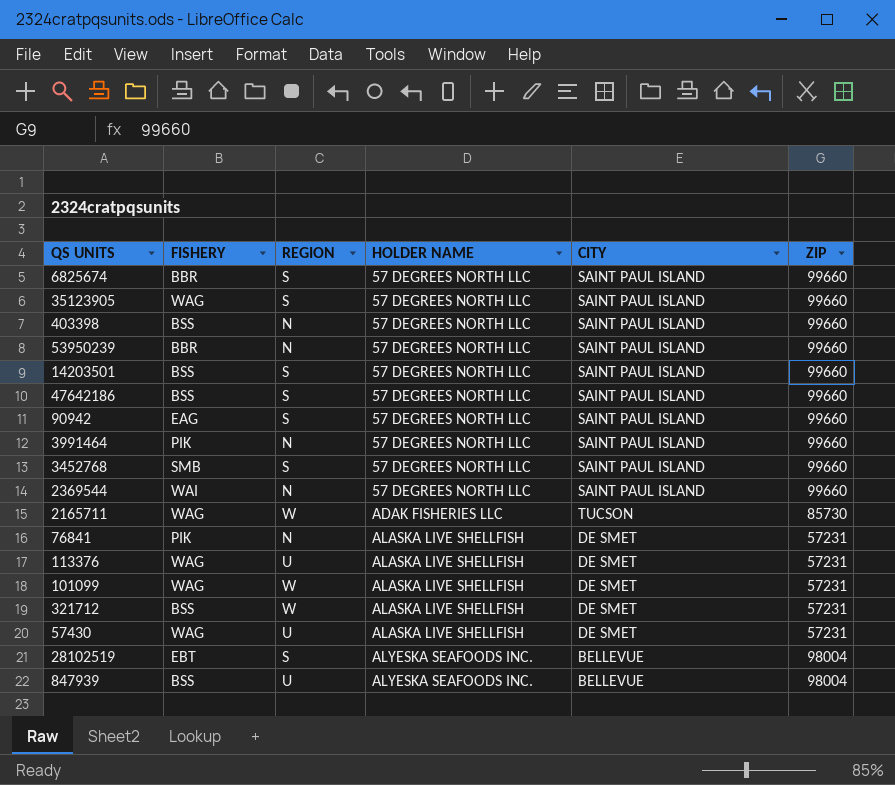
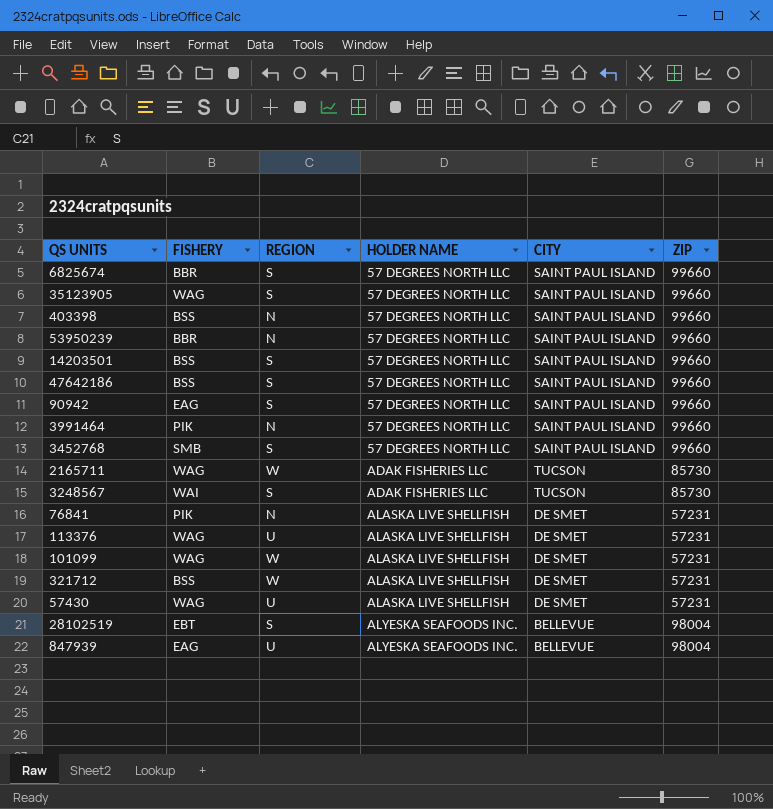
row 2369544: WAI | N | 57 DEGREES NORTH LLC | SAINT PAUL ISLAND | 99660 -> none
row 3248567: none -> WAI | S | ADAK FISHERIES LLC | TUCSON | 85730
847939 | FISHERY: BSS -> EAG

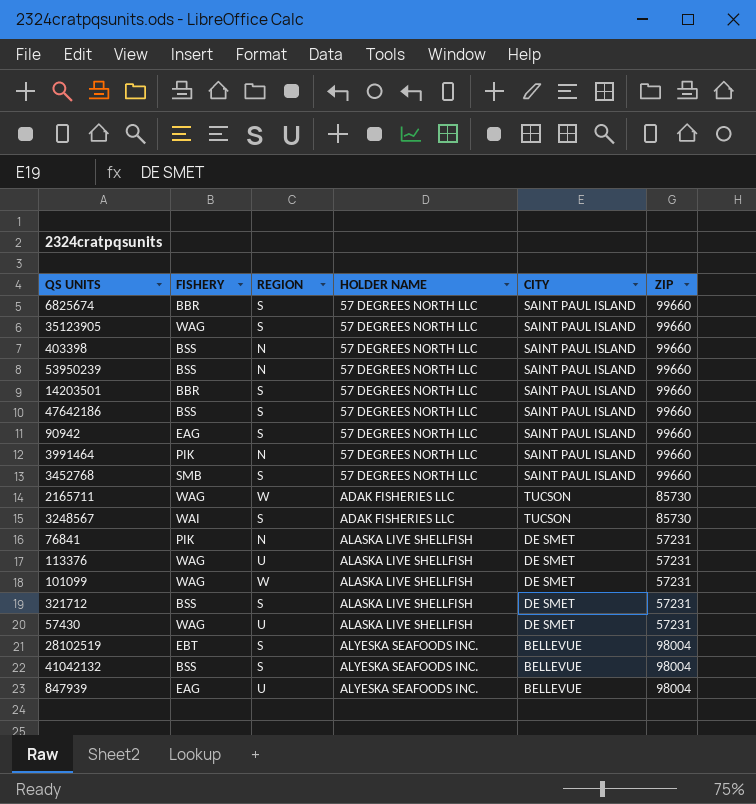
53950239 | FISHERY: BBR -> BSS
14203501 | FISHERY: BSS -> BBR
321712 | REGION: W -> S
row 41042132: none -> BSS | S | ALYESKA SEAFOODS INC. | BELLEVUE | 98004

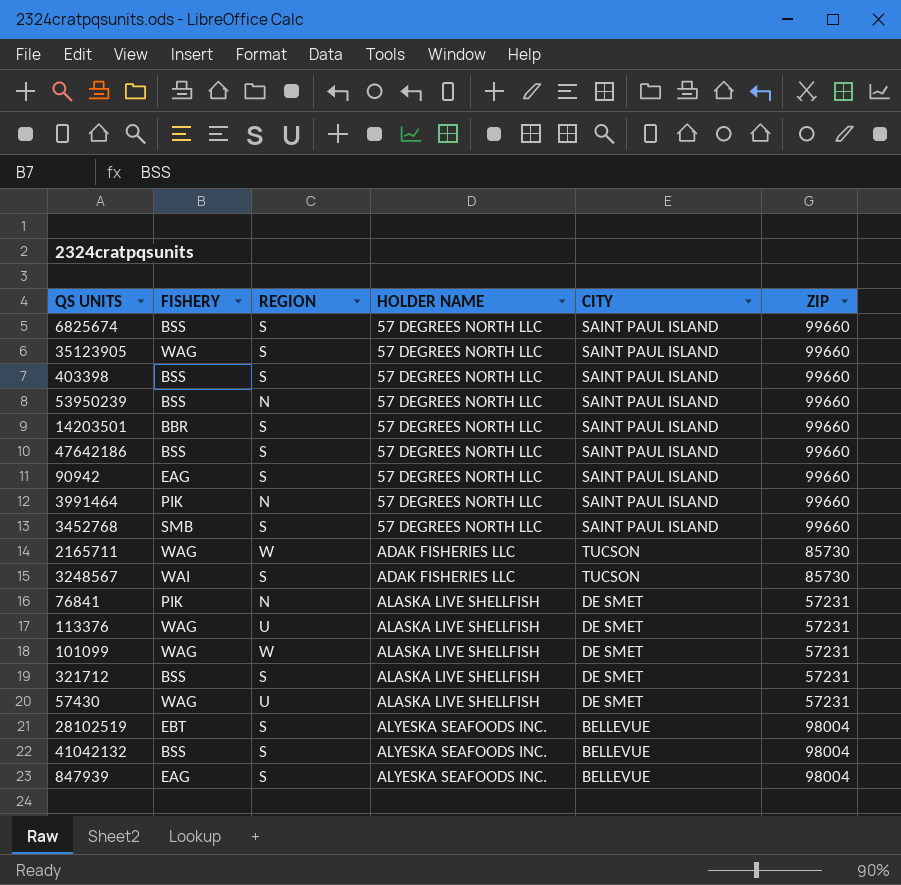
6825674 | FISHERY: BBR -> BSS
403398 | REGION: N -> S
847939 | REGION: U -> S

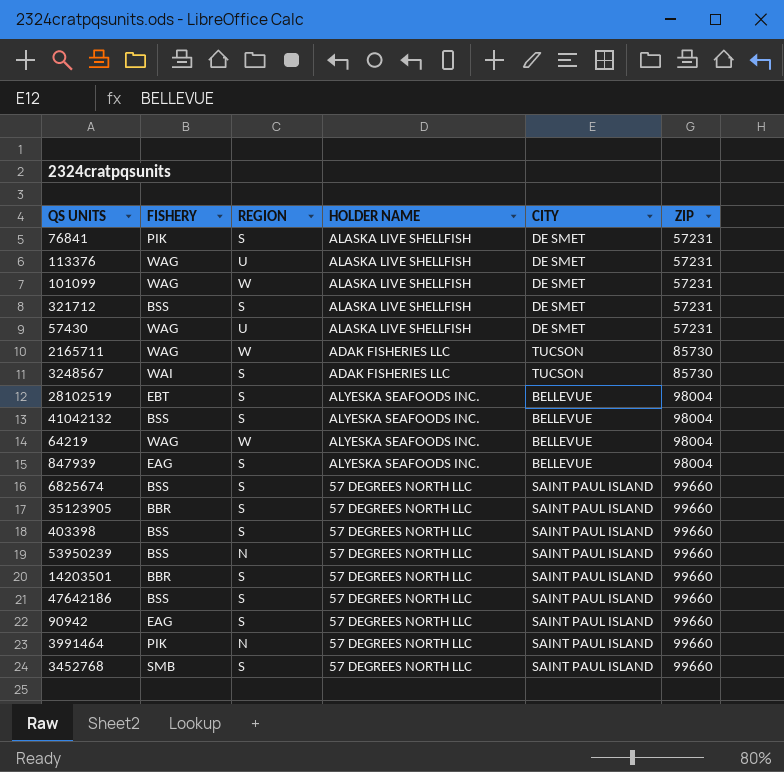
row order: HOLDER NAME ascending -> ZIP ascending
76841 | REGION: N -> S
row 64219: none -> WAG | W | ALYESKA SEAFOODS INC. | BELLEVUE | 98004
35123905 | FISHERY: WAG -> BBR

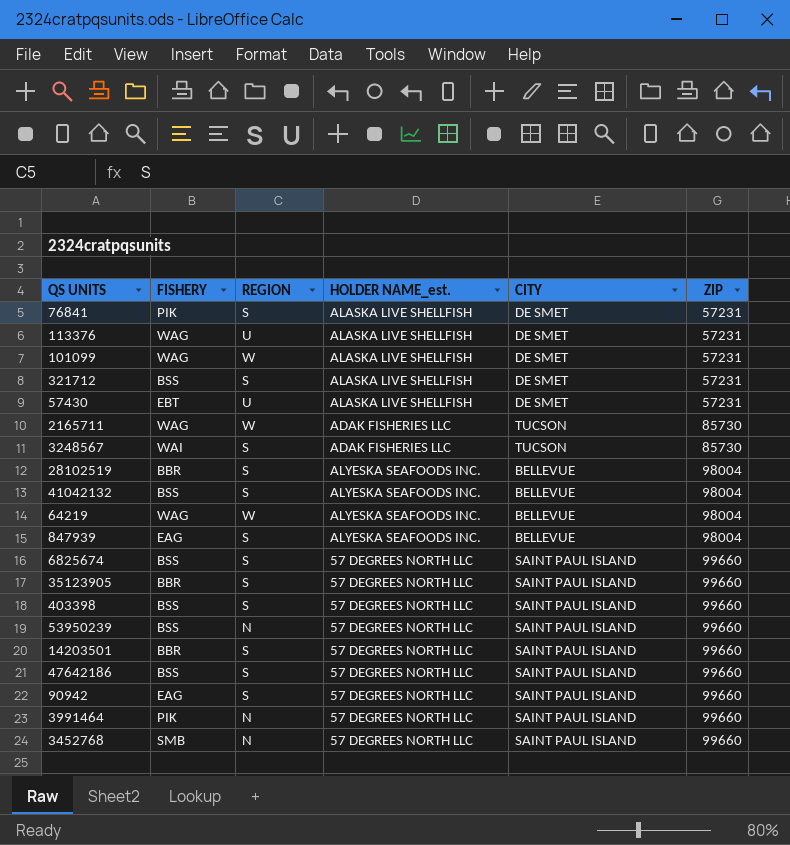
column name: HOLDER NAME -> HOLDER NAME_est.
57430 | FISHERY: WAG -> EBT
28102519 | FISHERY: EBT -> BBR
3452768 | REGION: S -> N

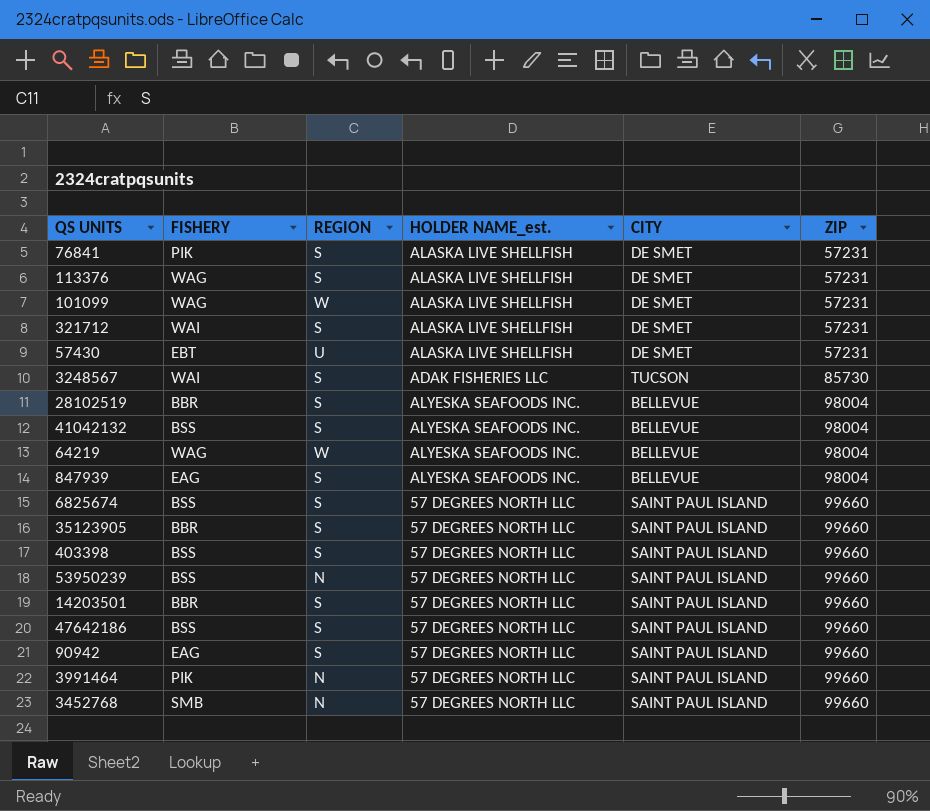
row 2165711: WAG | W | ADAK FISHERIES LLC | TUCSON | 85730 -> none
113376 | REGION: U -> S
321712 | FISHERY: BSS -> WAI

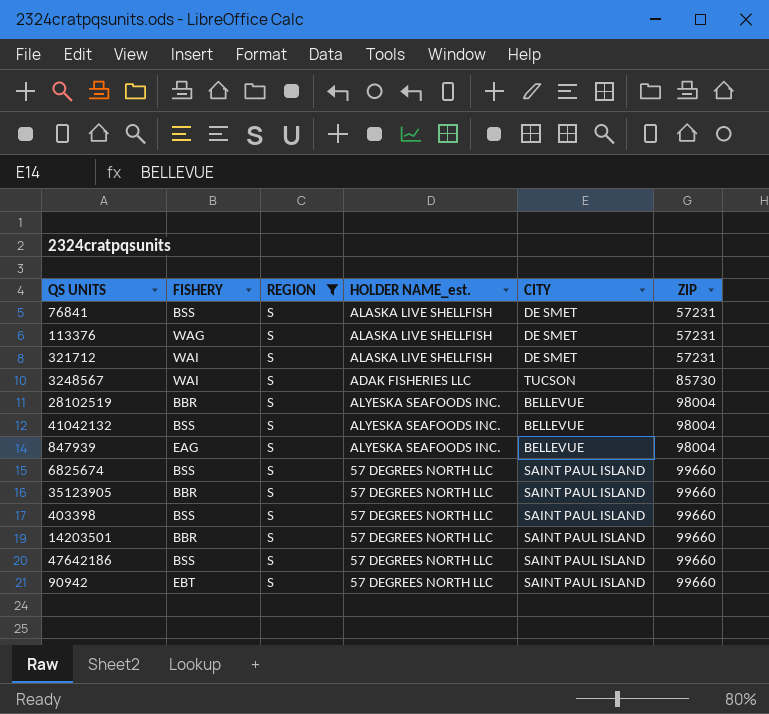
filter: none -> REGION = S
76841 | FISHERY: PIK -> BSS
90942 | FISHERY: EAG -> EBT

